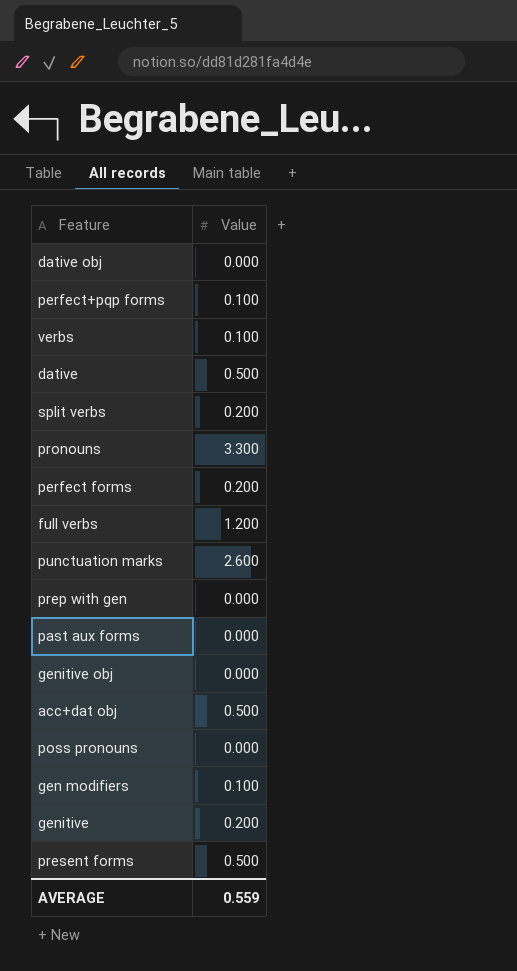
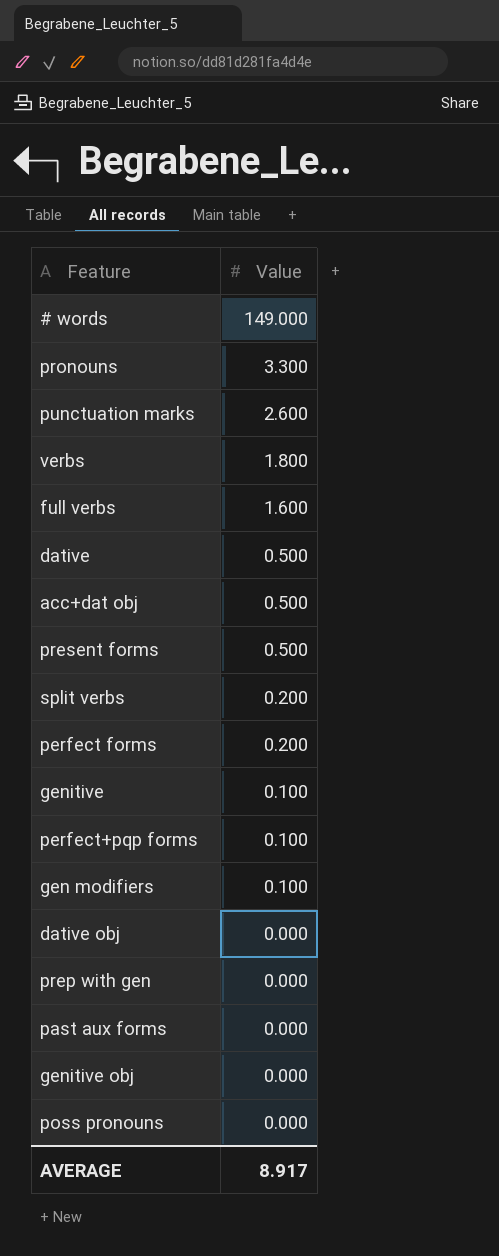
row order: none -> Value descending
row # words: none -> 149.000
verbs | Value: 0.100 -> 1.800
full verbs | Value: 1.200 -> 1.600
genitive | Value: 0.200 -> 0.100
AVERAGE | Value: 0.559 -> 8.917

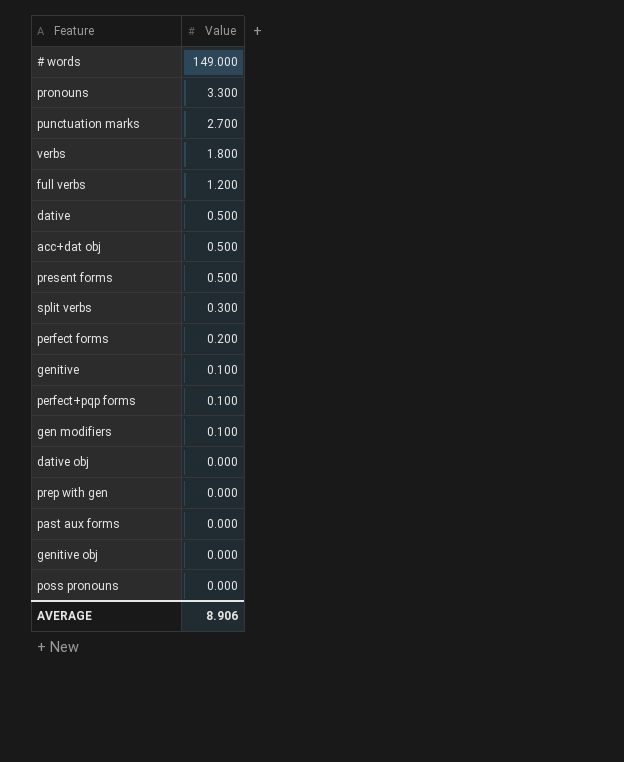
punctuation marks | Value: 2.600 -> 2.700
full verbs | Value: 1.600 -> 1.200
split verbs | Value: 0.200 -> 0.300
AVERAGE | Value: 8.917 -> 8.906

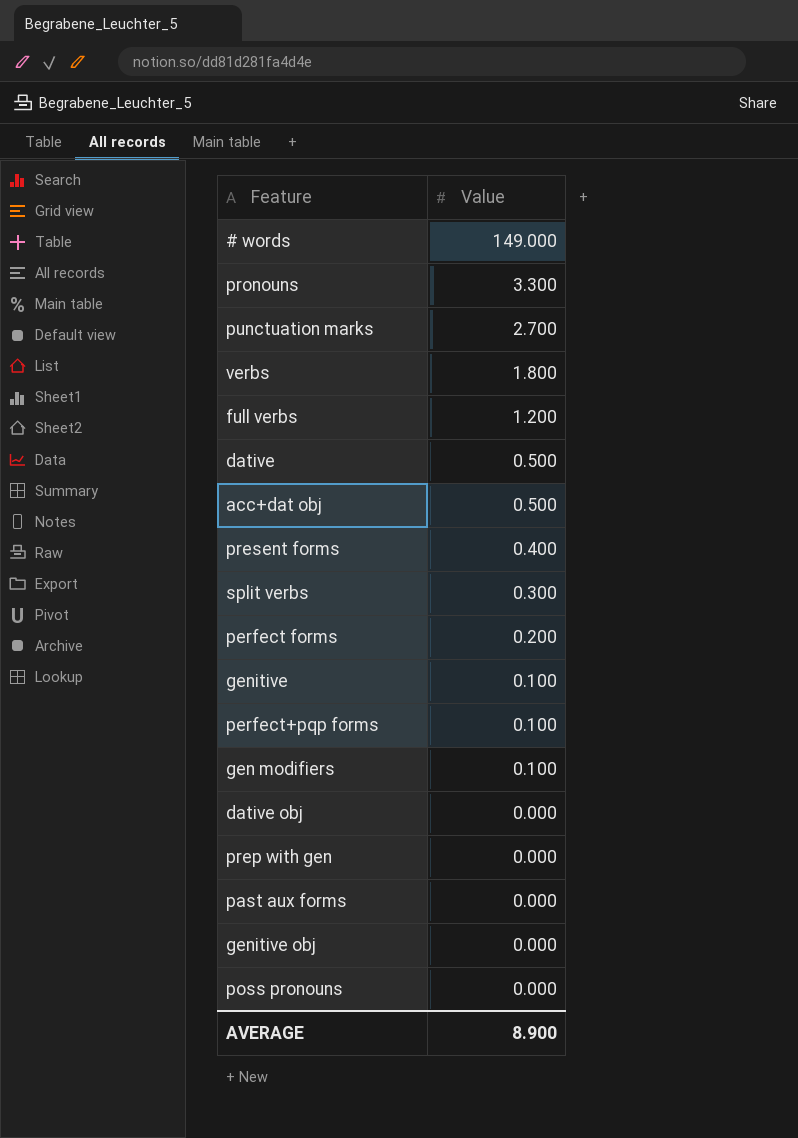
present forms | Value: 0.500 -> 0.400
AVERAGE | Value: 8.906 -> 8.900

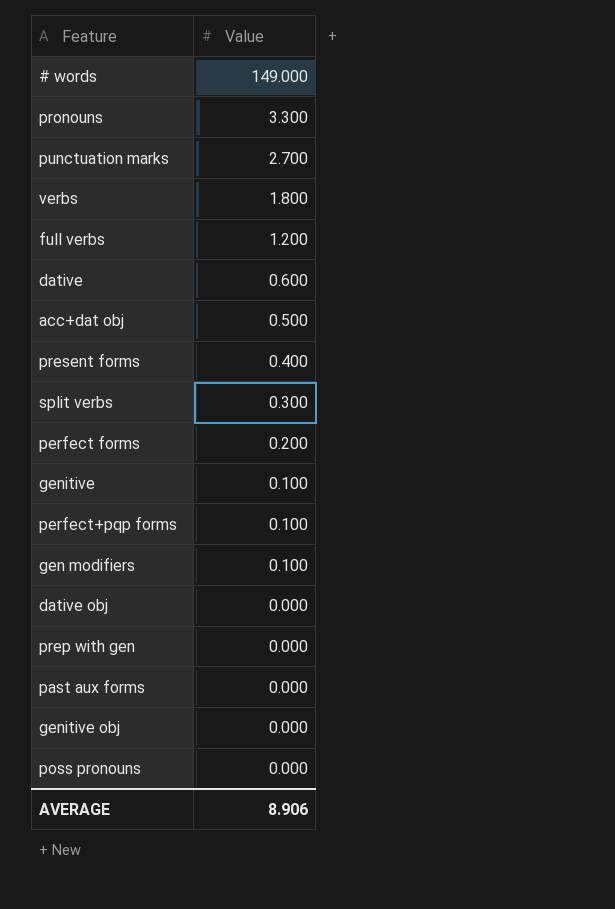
dative | Value: 0.500 -> 0.600
AVERAGE | Value: 8.900 -> 8.906

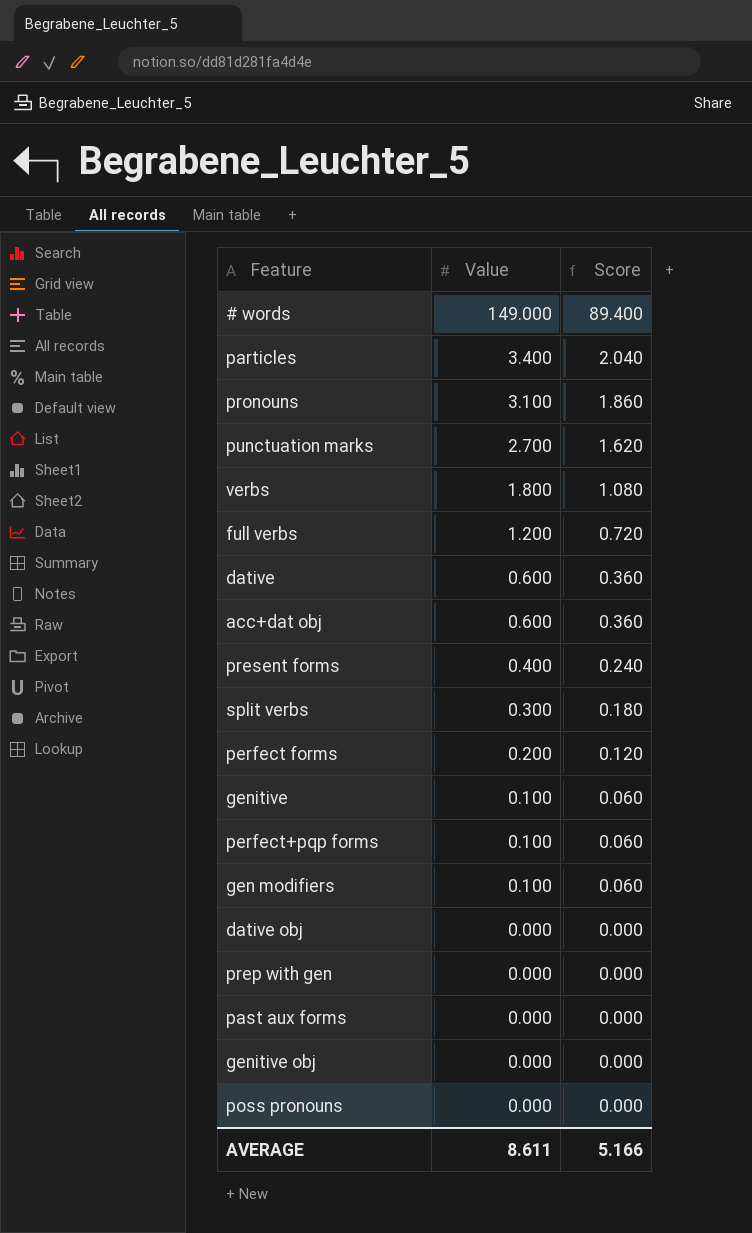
column Score | formula: none -> [Value] * 0.6
row particles: none -> 3.400 | 2.040
pronouns | Value: 3.300 -> 3.100
acc+dat obj | Value: 0.500 -> 0.600
AVERAGE | Value: 8.906 -> 8.611

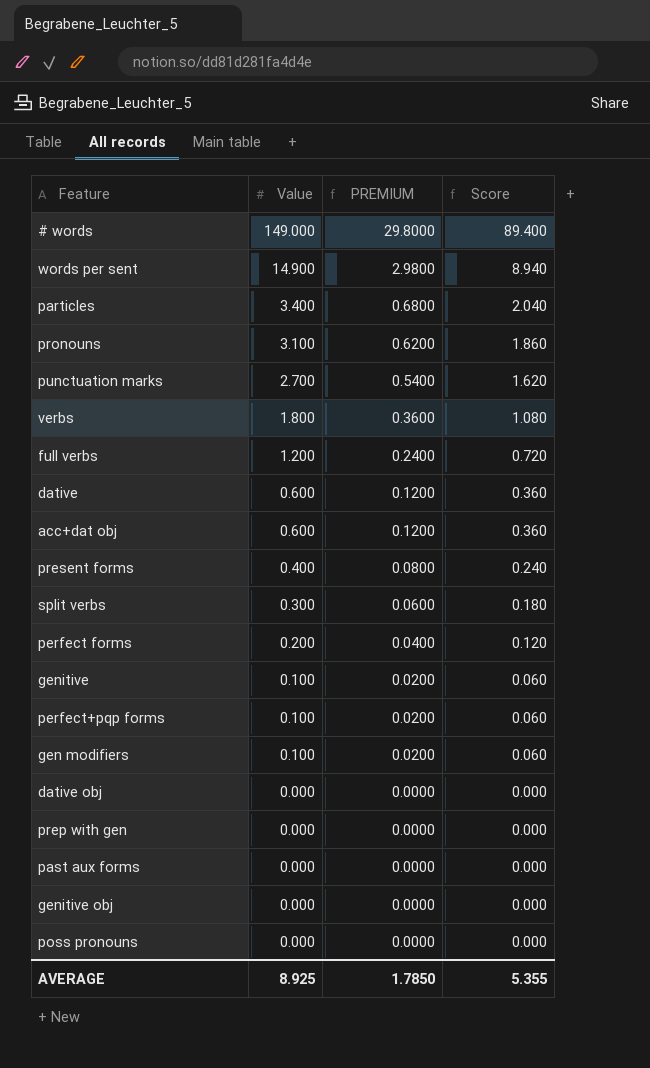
column PREMIUM | formula: none -> [Value] * 0.2
row words per sent: none -> 14.900 | 2.9800 | 8.940
AVERAGE | Value: 8.611 -> 8.925
AVERAGE | Score: 5.166 -> 5.355

